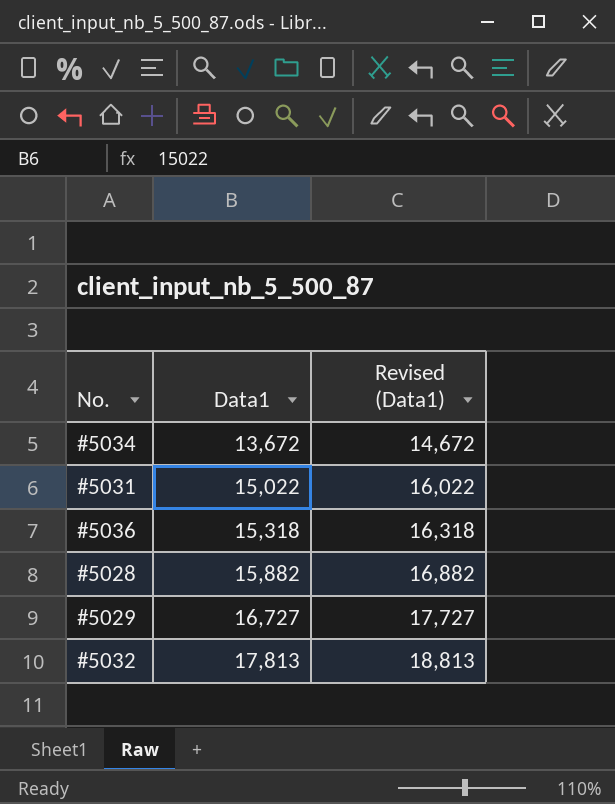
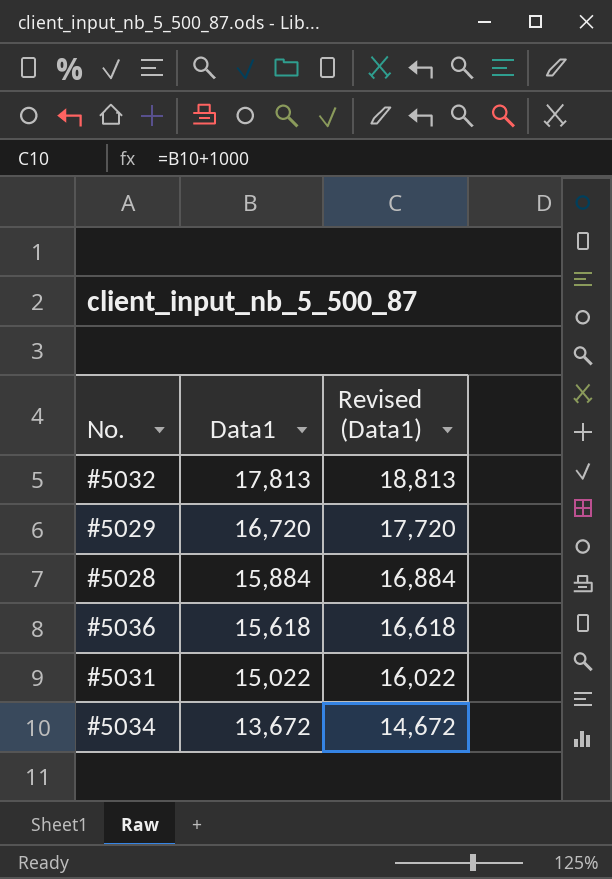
row order: Data1 ascending -> Data1 descending
#5029 | Data1: 16,727 -> 16,720
#5029 | Revised (Data1): 17,727 -> 17,720
#5028 | Data1: 15,882 -> 15,884
#5028 | Revised (Data1): 16,882 -> 16,884
#5036 | Data1: 15,318 -> 15,618
#5036 | Revised (Data1): 16,318 -> 16,618

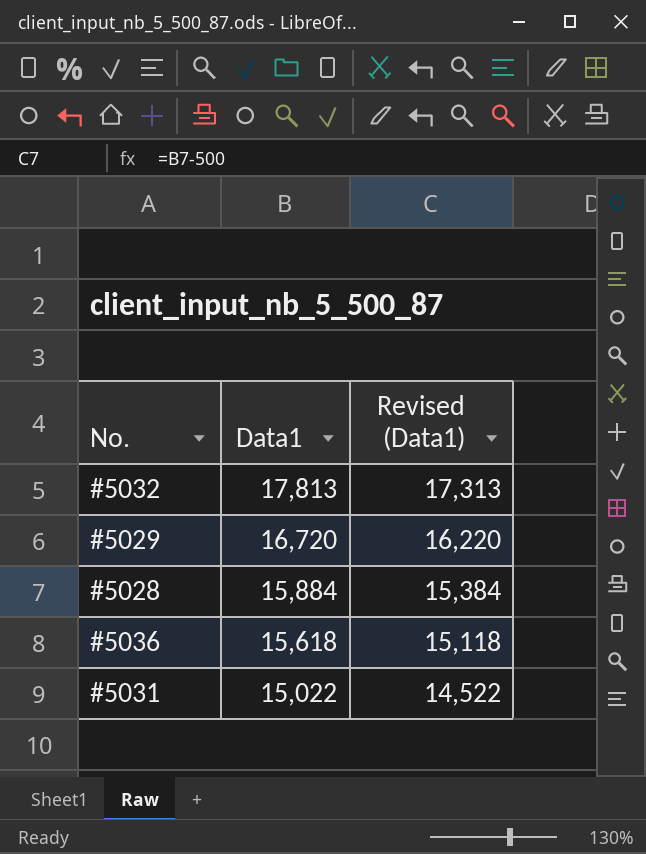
column Revised (Data1) | formula: [Data1] + 1000 -> [Data1] - 500
row #5034: 13,672 | 14,672 -> none

